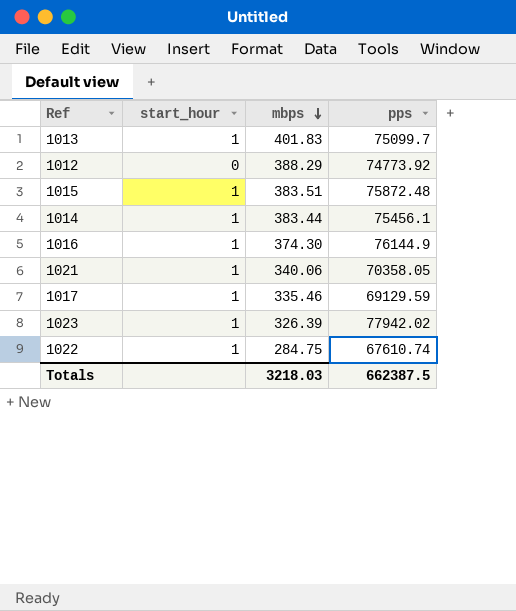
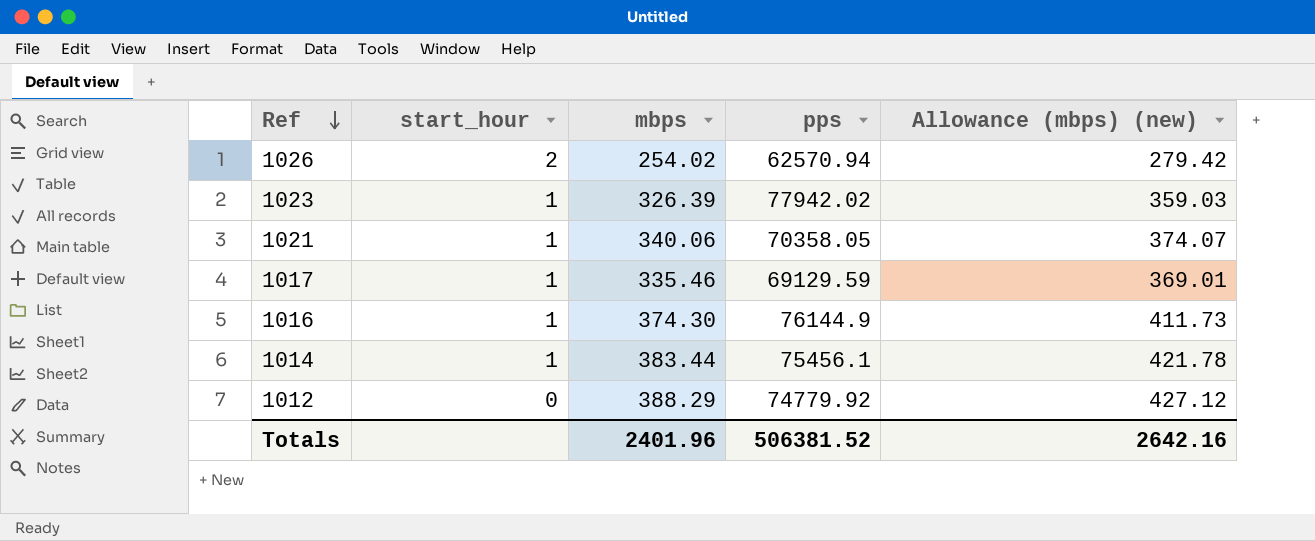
row order: mbps descending -> Ref descending
column Allowance (mbps) (new) | formula: none -> [mbps] * 1.1
row 1013: 1 | 401.83 | 75099.7 -> none
row 1015: 1 | 383.51 | 75872.48 -> none
row 1022: 1 | 284.75 | 67610.74 -> none
row 1026: none -> 2 | 254.02 | 62570.94 | 279.42
1012 | pps: 74773.92 -> 74779.92
Totals | mbps: 3218.03 -> 2401.96
Totals | pps: 662387.5 -> 506381.52

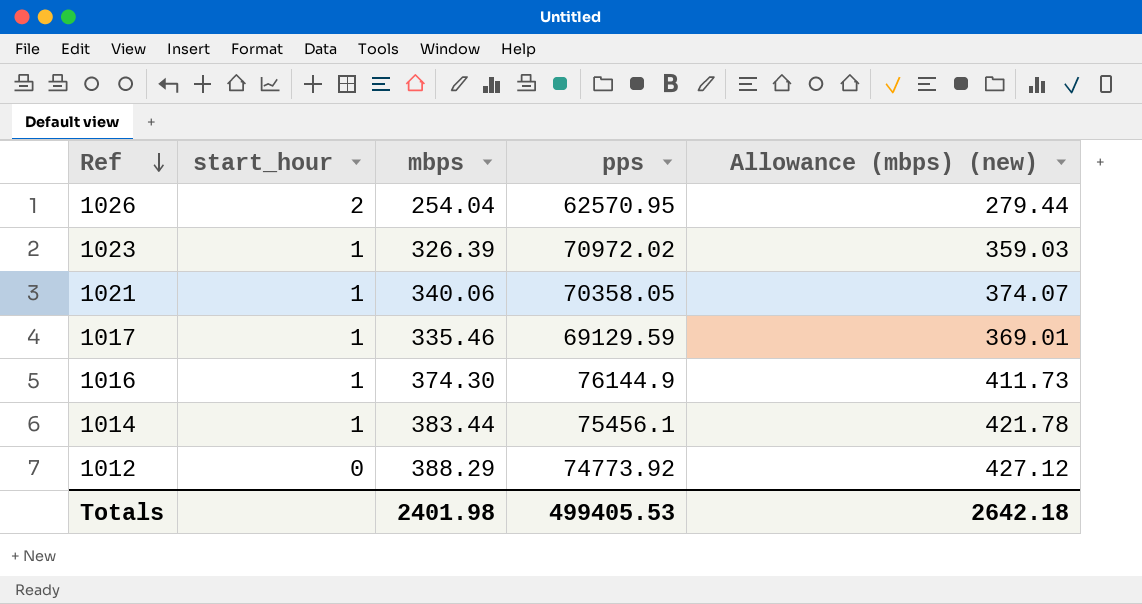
1026 | mbps: 254.02 -> 254.04
1026 | pps: 62570.94 -> 62570.95
1026 | Allowance (mbps) (new): 279.42 -> 279.44
1023 | pps: 77942.02 -> 70972.02
1012 | pps: 74779.92 -> 74773.92
Totals | mbps: 2401.96 -> 2401.98
Totals | pps: 506381.52 -> 499405.53
Totals | Allowance (mbps) (new): 2642.16 -> 2642.18

